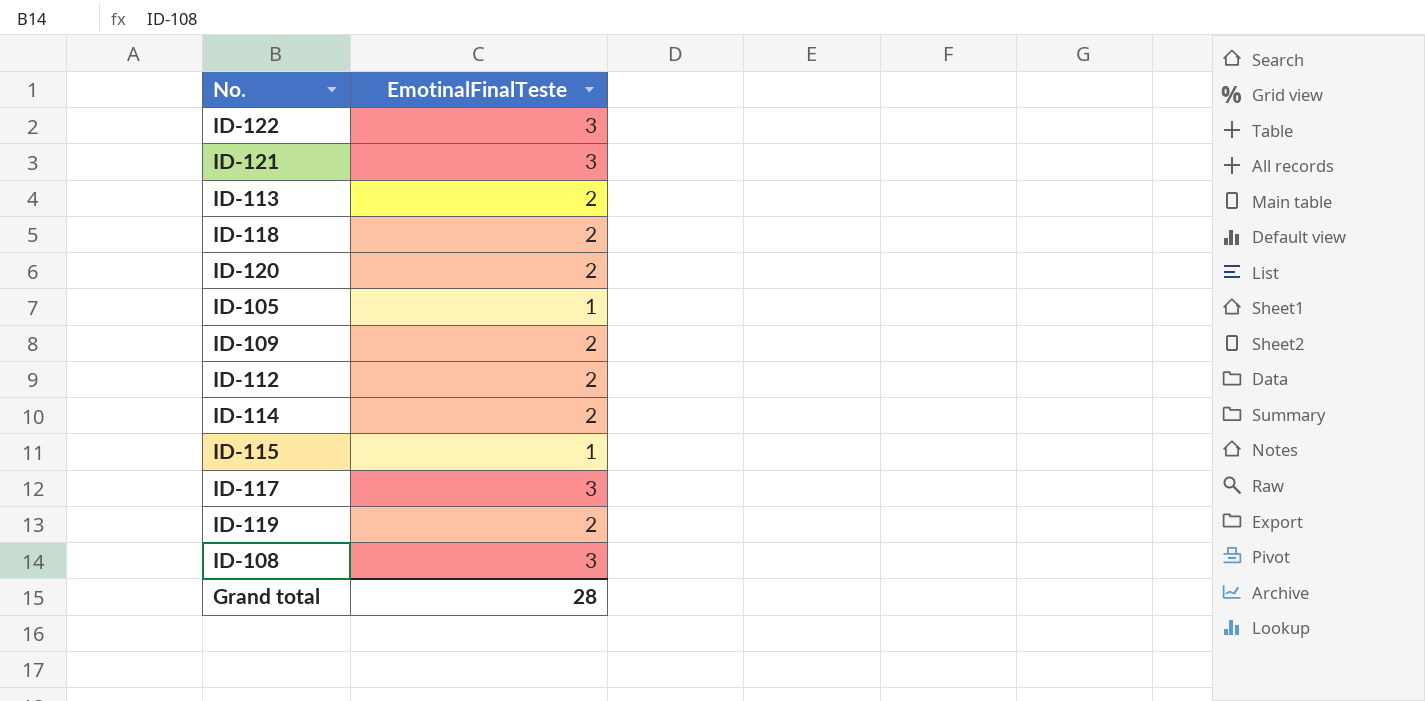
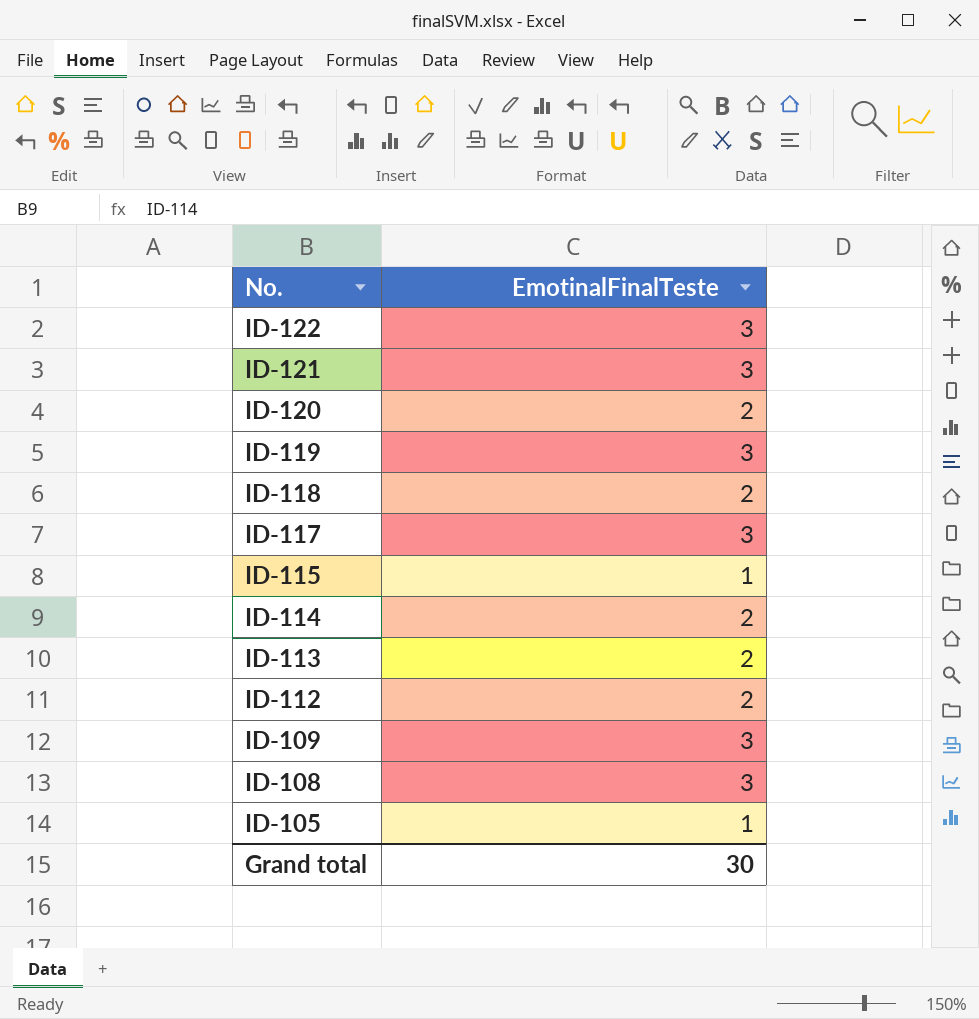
row order: none -> No. descending
ID-119 | EmotinalFinalTeste: 2 -> 3
ID-109 | EmotinalFinalTeste: 2 -> 3
Grand total | EmotinalFinalTeste: 28 -> 30

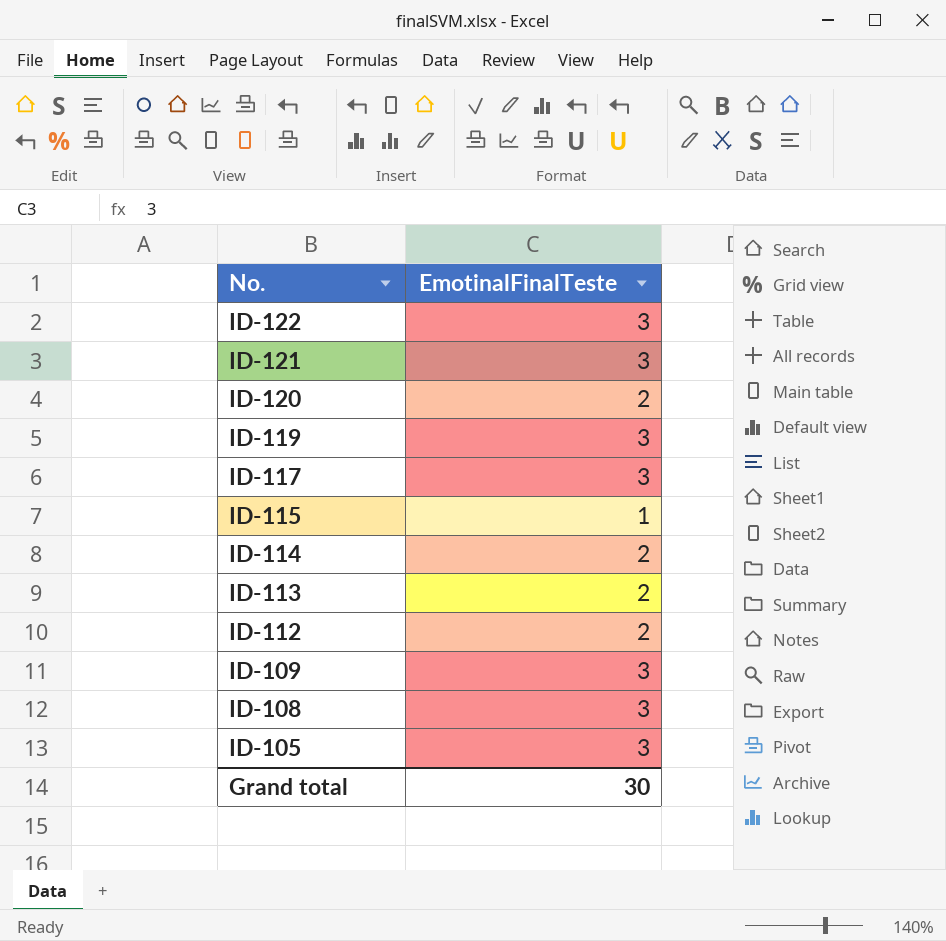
row ID-118: 2 -> none
ID-105 | EmotinalFinalTeste: 1 -> 3

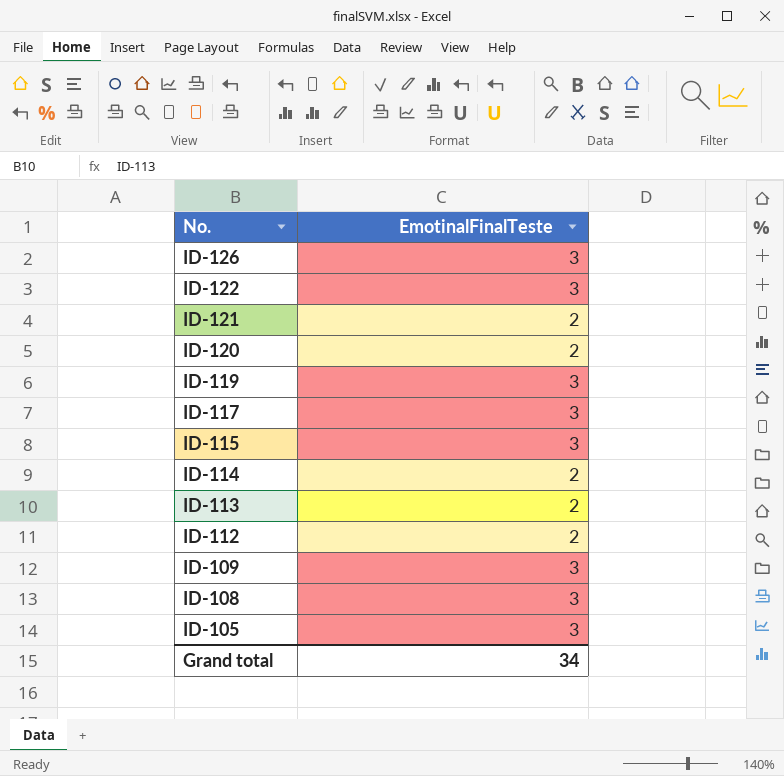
row ID-126: none -> 3
ID-121 | EmotinalFinalTeste: 3 -> 2
ID-115 | EmotinalFinalTeste: 1 -> 3
Grand total | EmotinalFinalTeste: 30 -> 34

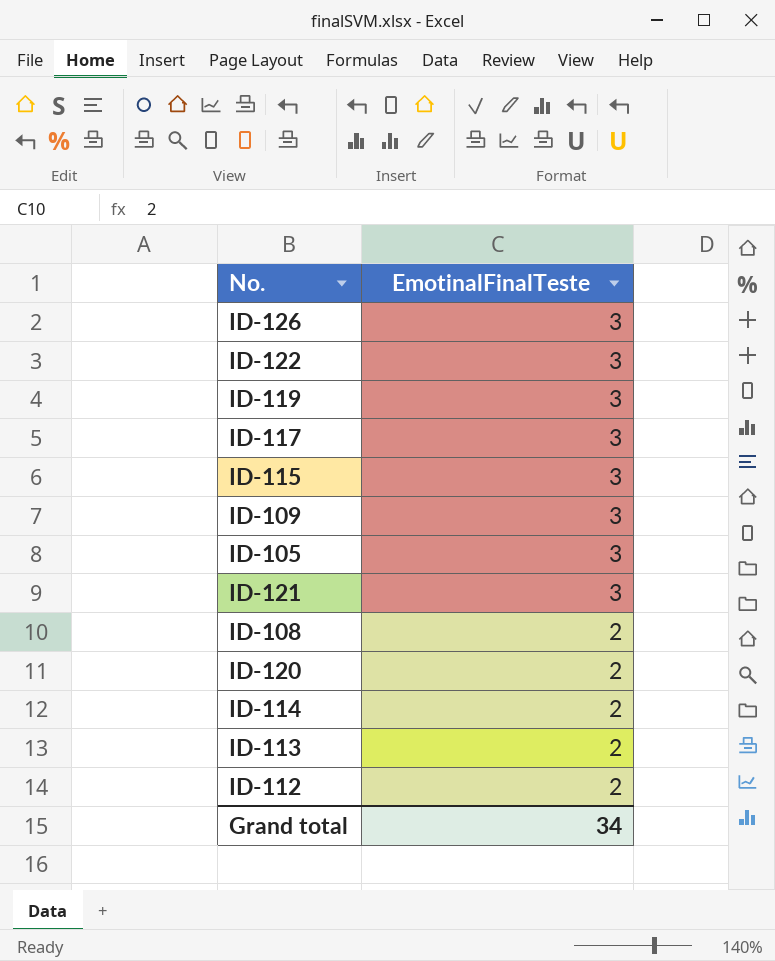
row order: No. descending -> EmotinalFinalTeste descending
ID-121 | EmotinalFinalTeste: 2 -> 3
ID-108 | EmotinalFinalTeste: 3 -> 2

